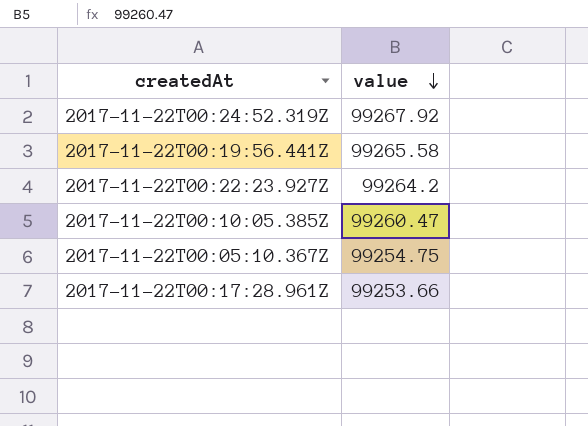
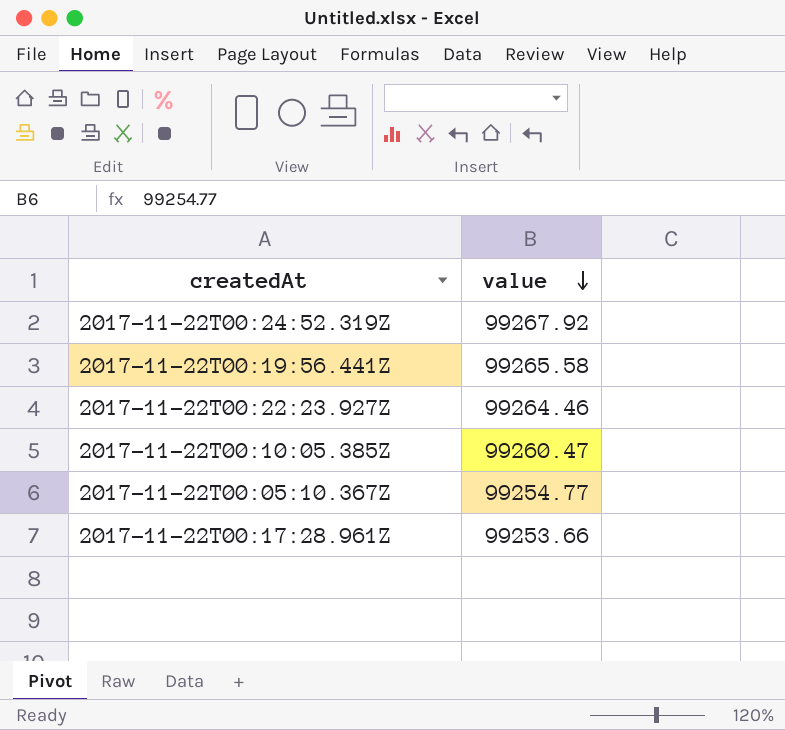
2017-11-22T00:22:23.927Z | value: 99264.2 -> 99264.46
2017-11-22T00:05:10.367Z | value: 99254.75 -> 99254.77

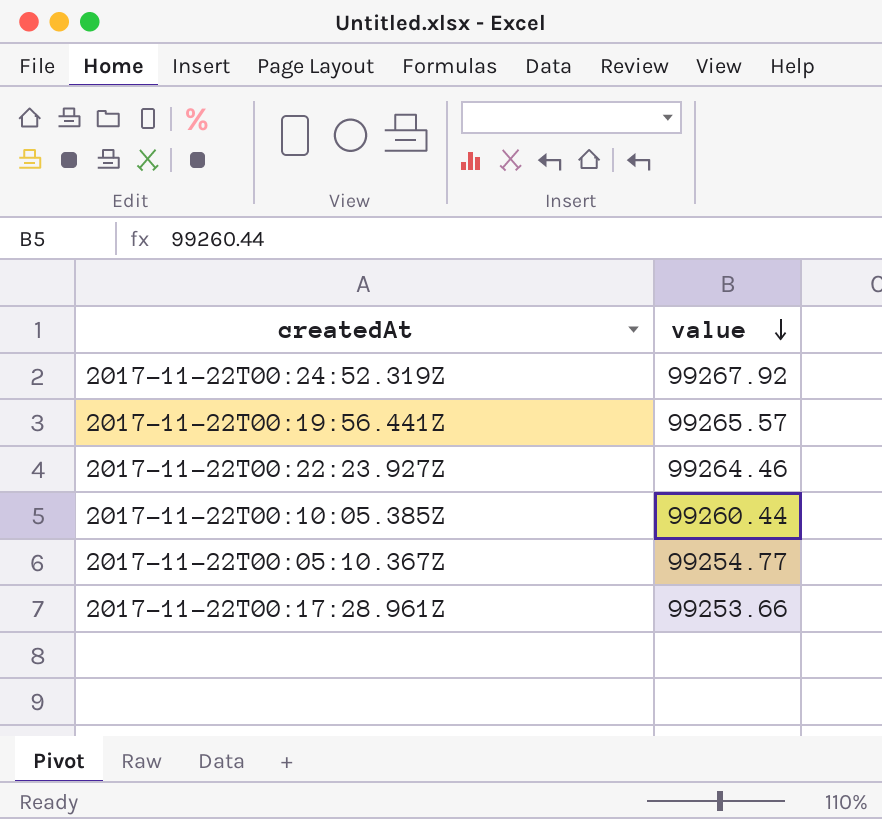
2017-11-22T00:19:56.441Z | value: 99265.58 -> 99265.57
2017-11-22T00:10:05.385Z | value: 99260.47 -> 99260.44

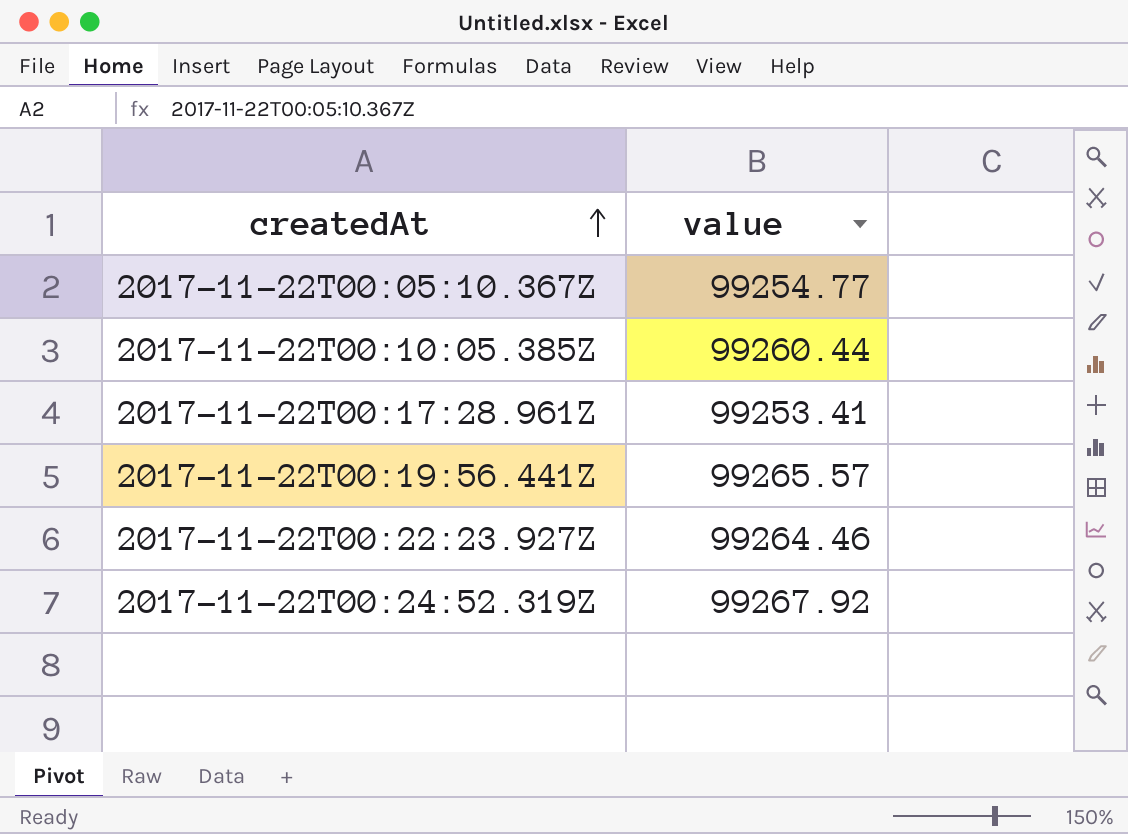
row order: value descending -> createdAt ascending
2017-11-22T00:17:28.961Z | value: 99253.66 -> 99253.41

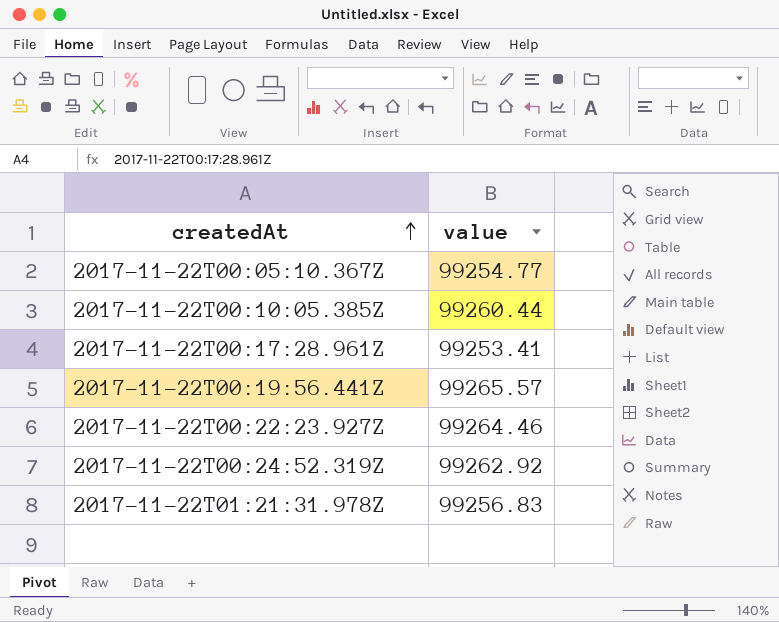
2017-11-22T00:24:52.319Z | value: 99267.92 -> 99262.92
row 2017-11-22T01:21:31.978Z: none -> 99256.83

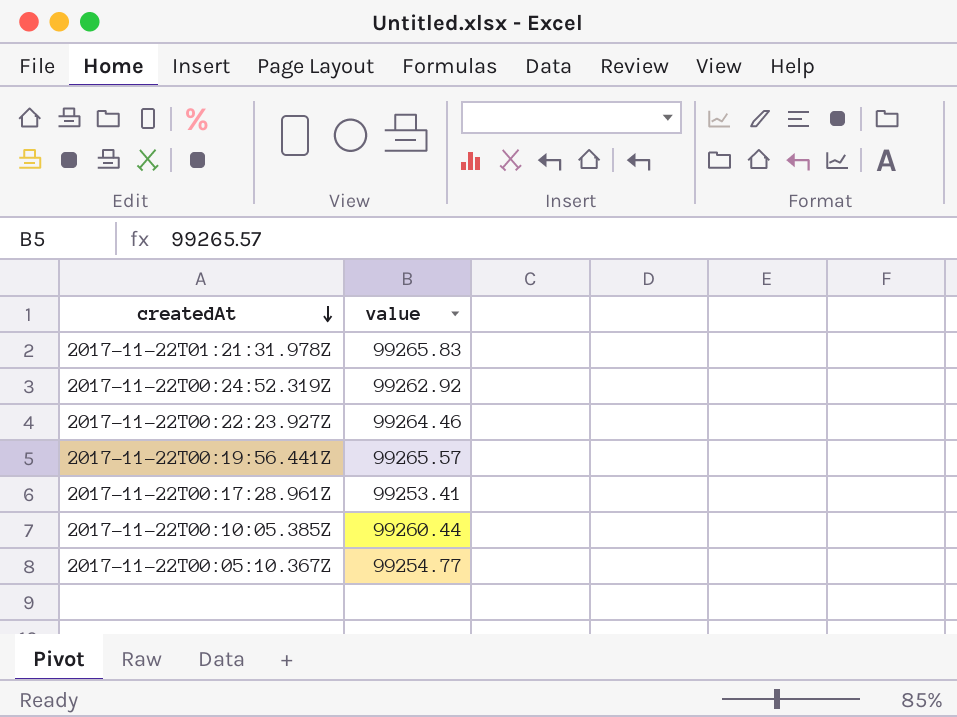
row order: createdAt ascending -> createdAt descending
2017-11-22T01:21:31.978Z | value: 99256.83 -> 99265.83

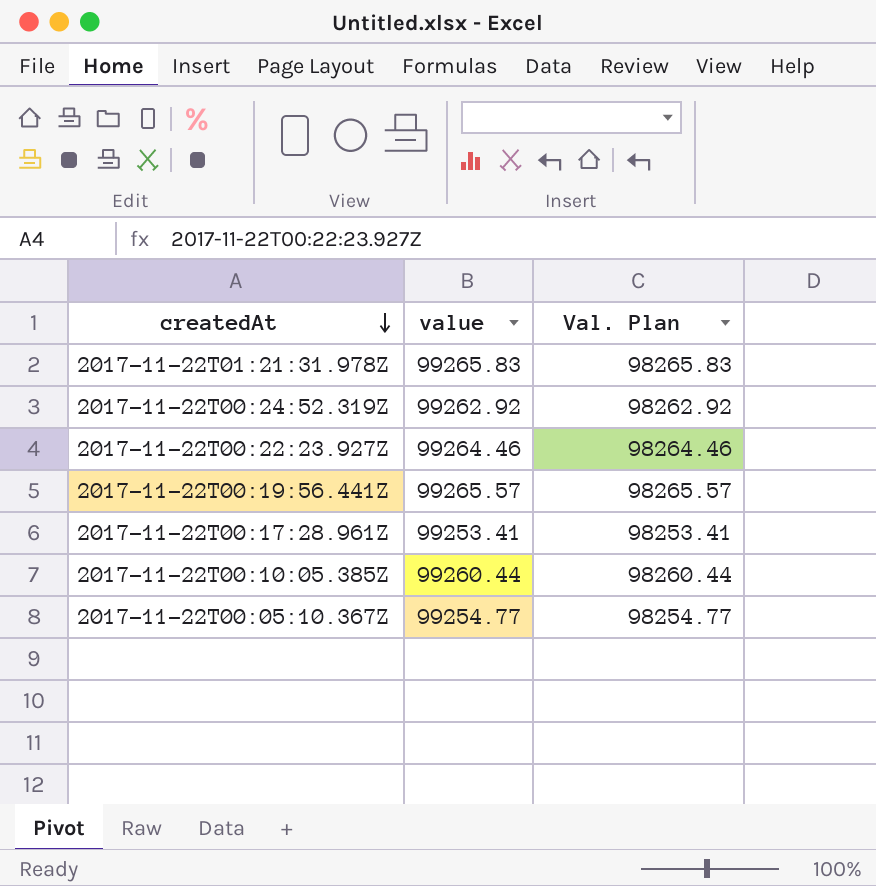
column Val. Plan | formula: none -> [value] - 1000

